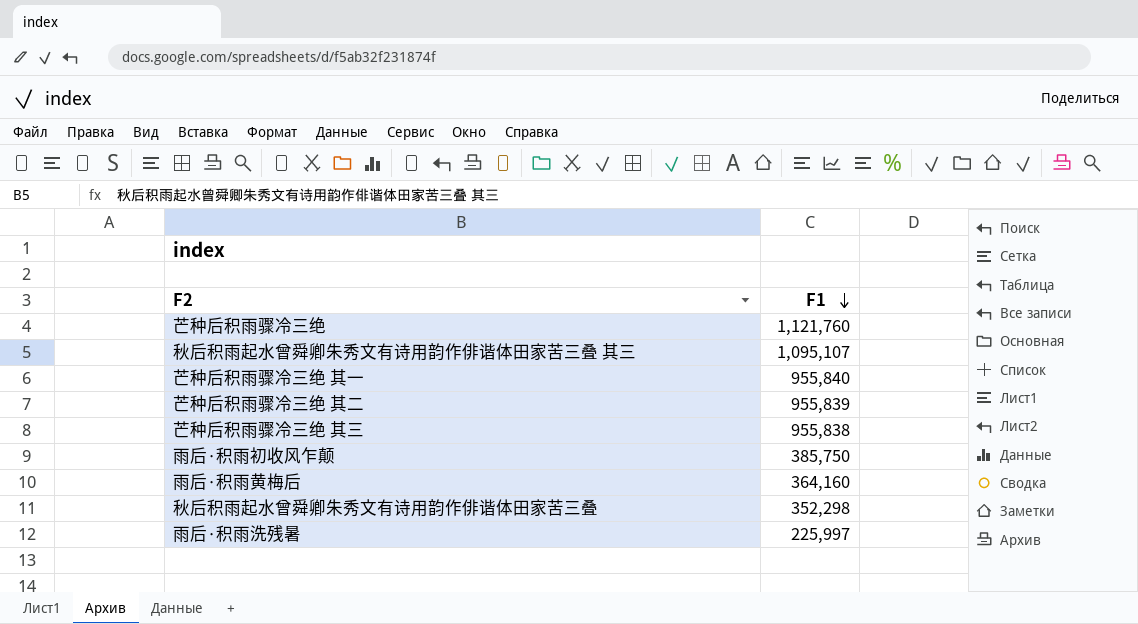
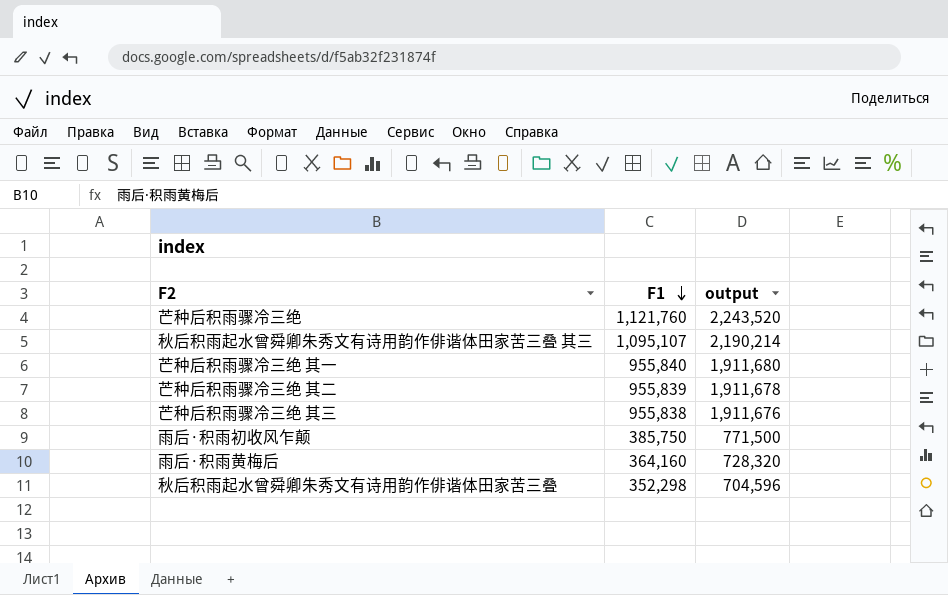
column output | formula: none -> [F1] * 2
row 雨后·积雨洗残暑: 225,997 -> none

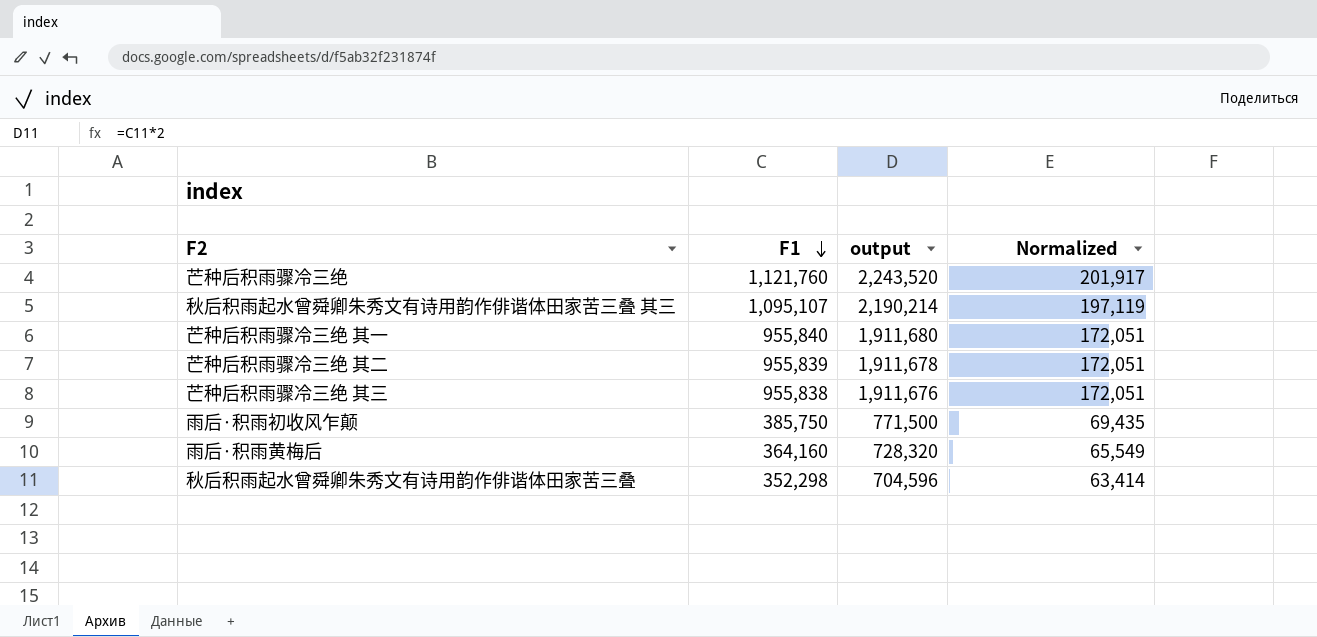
column Normalized | formula: none -> [F1] * 0.18

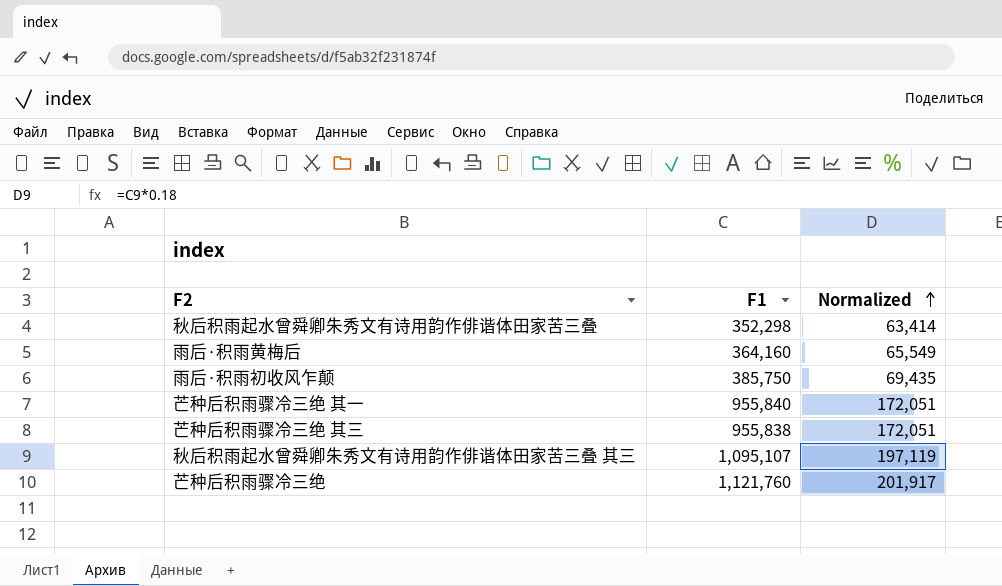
row order: F1 descending -> Normalized ascending
column output | formula: [F1] * 2 -> none
row 芒种后积雨骤冷三绝 其二: 955,839 | 1,911,678 | 172,051 -> none

